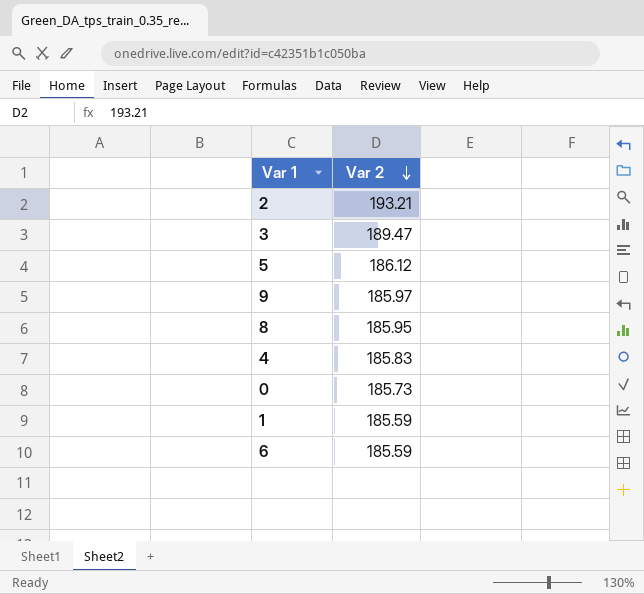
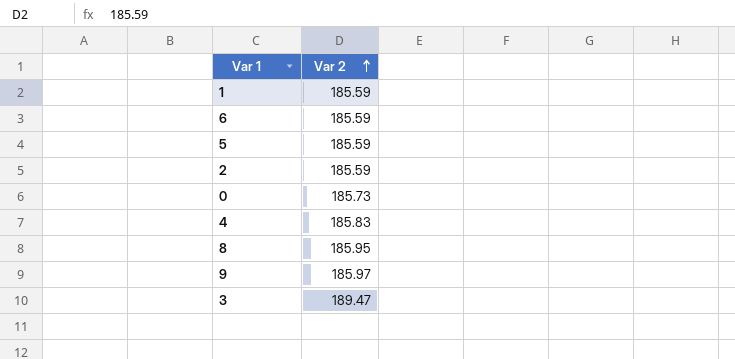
row order: Var 2 descending -> Var 2 ascending
5 | Var 2: 186.12 -> 185.59
2 | Var 2: 193.21 -> 185.59

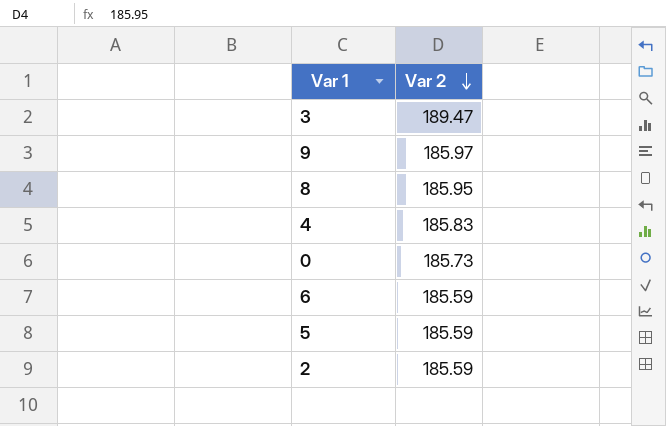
row order: Var 2 ascending -> Var 2 descending
row 1: 185.59 -> none

